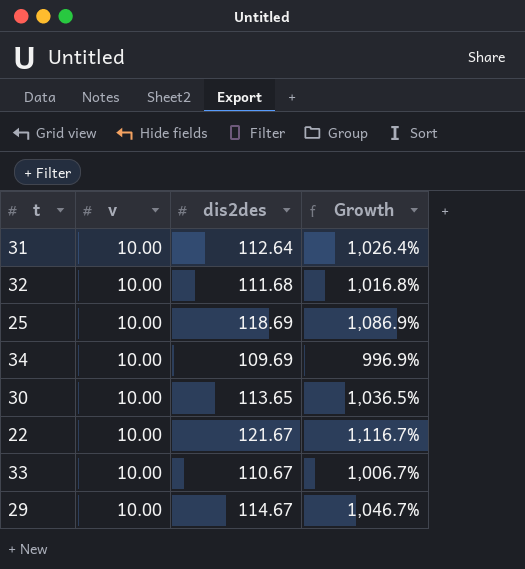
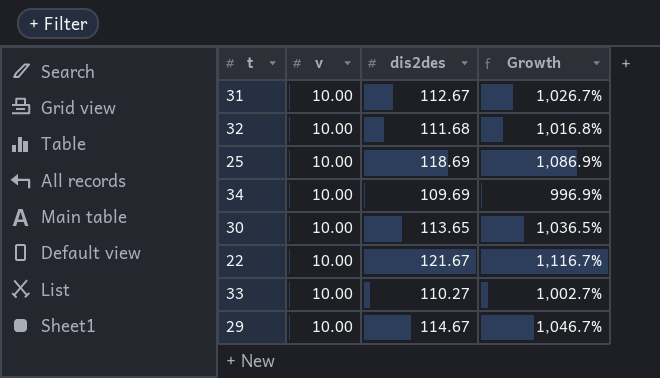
31 | dis2des: 112.64 -> 112.67
31 | Growth: 1,026.4% -> 1,026.7%
33 | dis2des: 110.67 -> 110.27
33 | Growth: 1,006.7% -> 1,002.7%

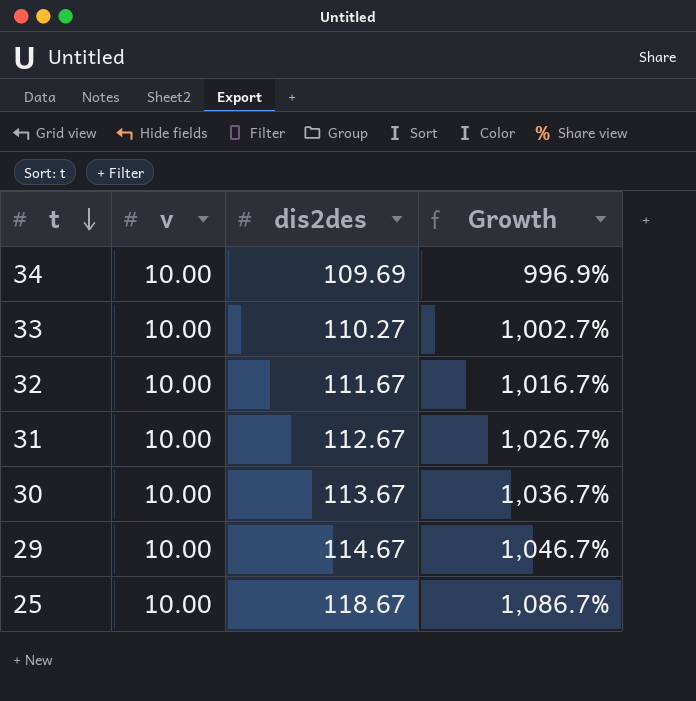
row order: none -> t descending
row 22: 10.00 | 121.67 | 1,116.7% -> none
32 | dis2des: 111.68 -> 111.67
32 | Growth: 1,016.8% -> 1,016.7%
30 | dis2des: 113.65 -> 113.67
30 | Growth: 1,036.5% -> 1,036.7%
25 | dis2des: 118.69 -> 118.67
25 | Growth: 1,086.9% -> 1,086.7%

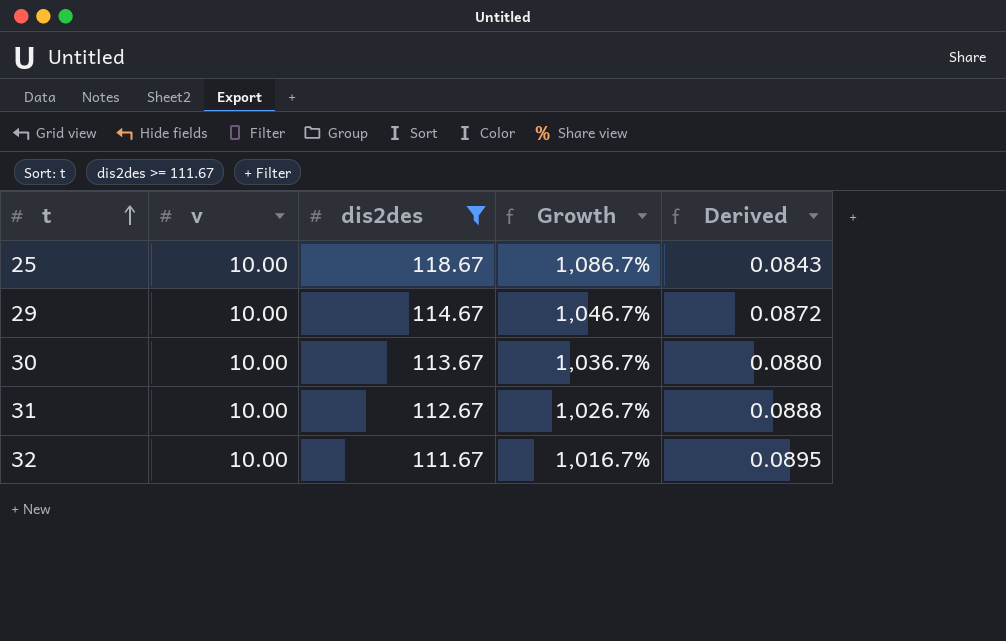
filter: none -> dis2des >= 111.67
row order: t descending -> t ascending
column Derived | formula: none -> [v] / [dis2des]

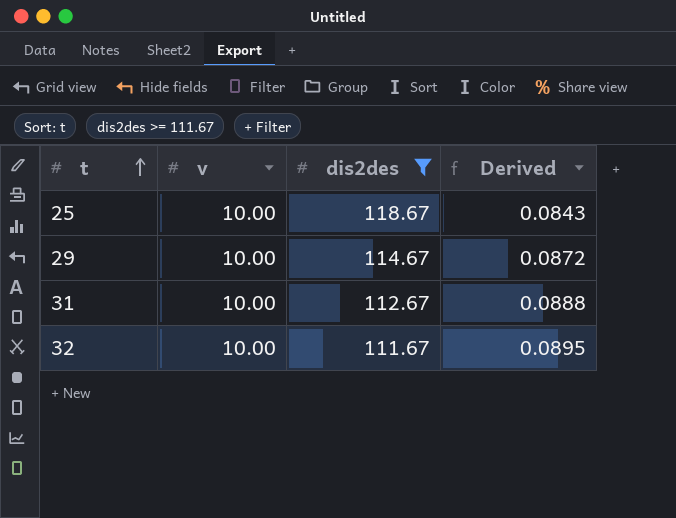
column Growth | formula: ([dis2des] - [v]) / [v] -> none
row 30: 10.00 | 113.67 | 1,036.7% | 0.0880 -> none

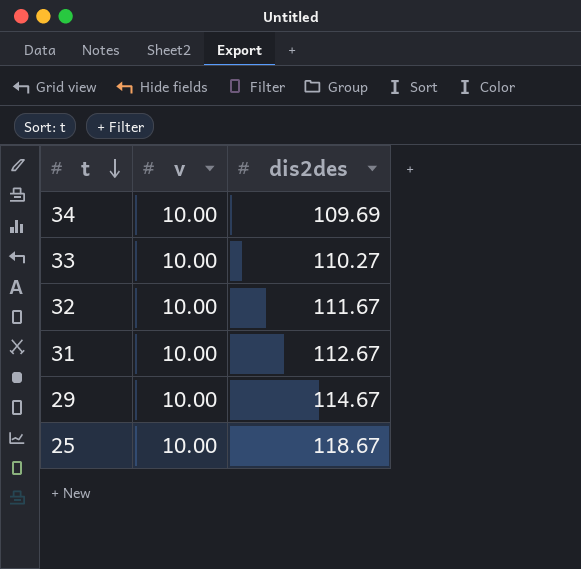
filter: dis2des >= 111.67 -> none
row order: t ascending -> t descending
column Derived | formula: [v] / [dis2des] -> none

